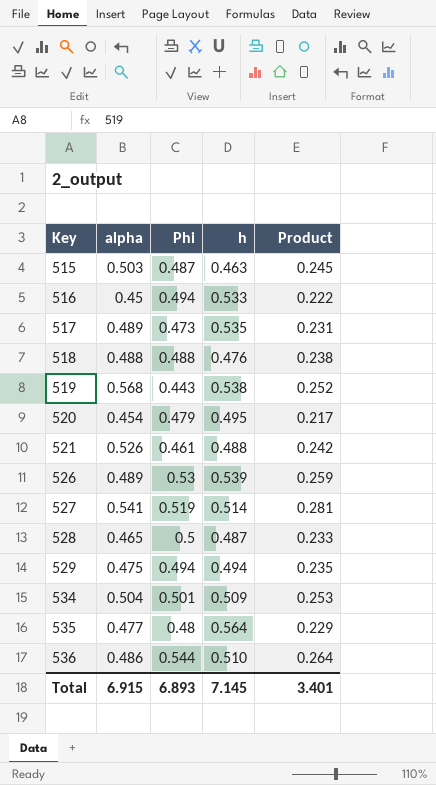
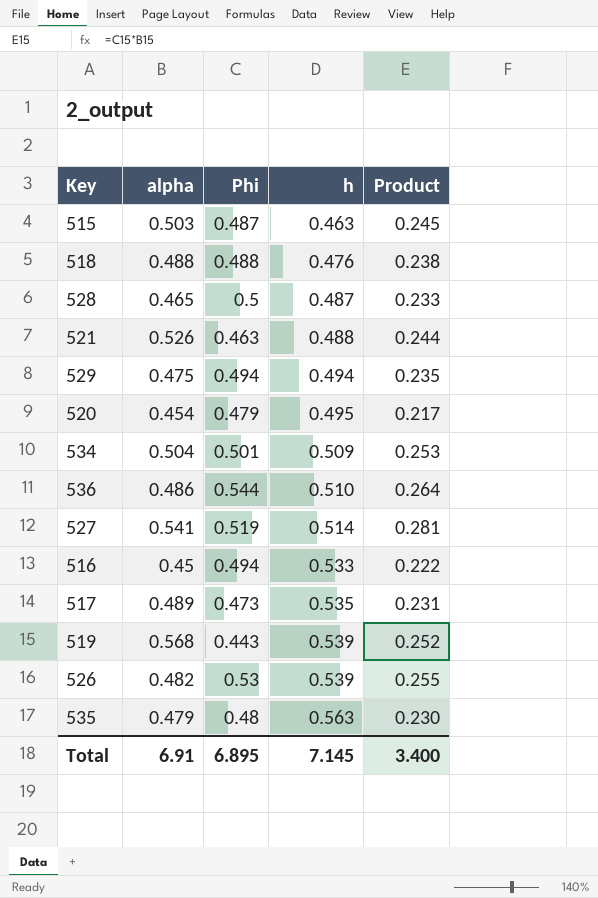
row order: Key ascending -> h ascending
521 | Phi: 0.461 -> 0.463
521 | Product: 0.242 -> 0.244
519 | h: 0.538 -> 0.539
526 | alpha: 0.489 -> 0.482
526 | Product: 0.259 -> 0.255
535 | alpha: 0.477 -> 0.479
535 | h: 0.564 -> 0.563
535 | Product: 0.229 -> 0.230
Total | alpha: 6.915 -> 6.91
Total | Phi: 6.893 -> 6.895
Total | Product: 3.401 -> 3.400

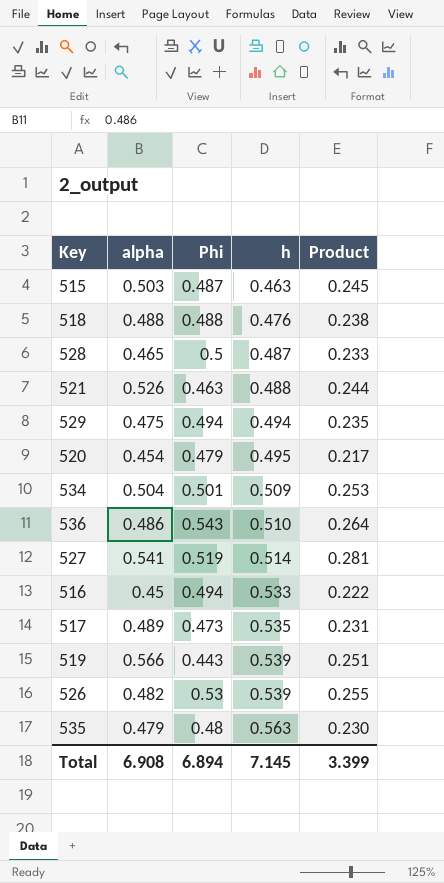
536 | Phi: 0.544 -> 0.543
519 | alpha: 0.568 -> 0.566
519 | Product: 0.252 -> 0.251
Total | alpha: 6.91 -> 6.908
Total | Phi: 6.895 -> 6.894
Total | Product: 3.400 -> 3.399

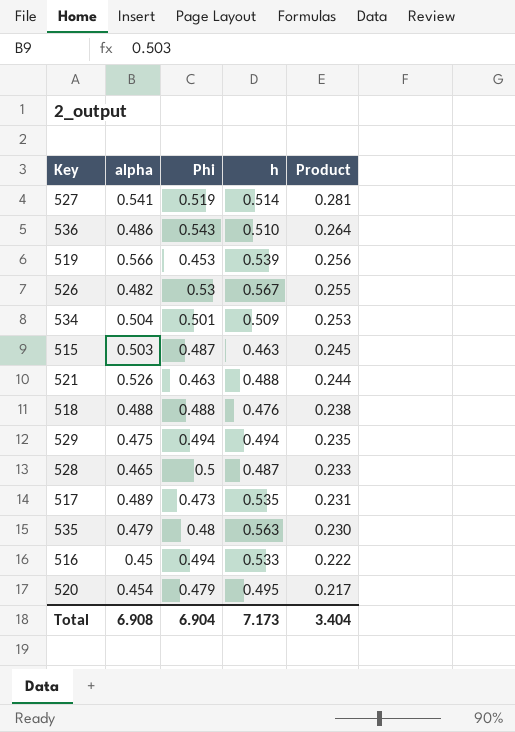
row order: h ascending -> Product descending
519 | Phi: 0.443 -> 0.453
519 | Product: 0.251 -> 0.256
526 | h: 0.539 -> 0.567
Total | Phi: 6.894 -> 6.904
Total | h: 7.145 -> 7.173
Total | Product: 3.399 -> 3.404

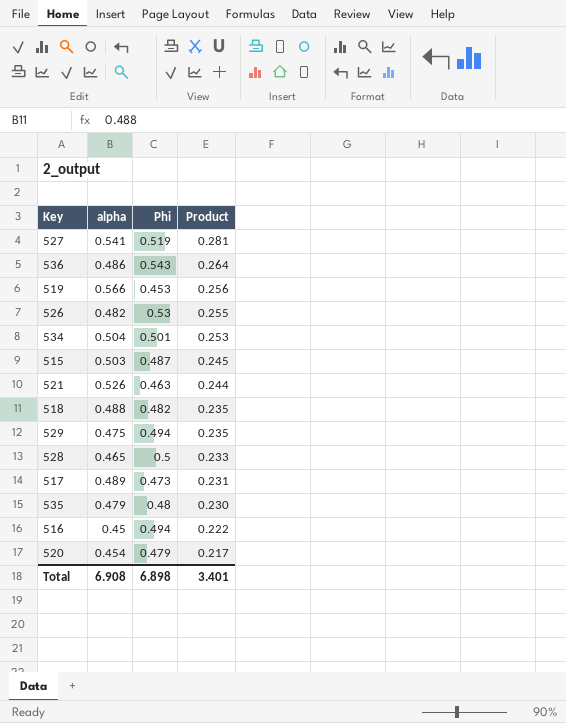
column h | position: 4 -> none
518 | Phi: 0.488 -> 0.482
518 | Product: 0.238 -> 0.235
Total | Phi: 6.904 -> 6.898
Total | Product: 3.404 -> 3.401

